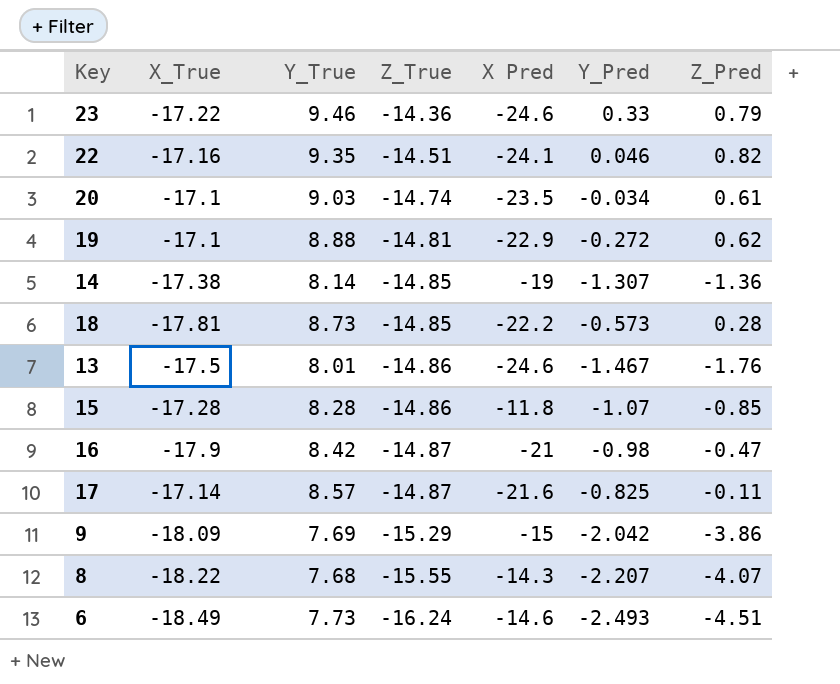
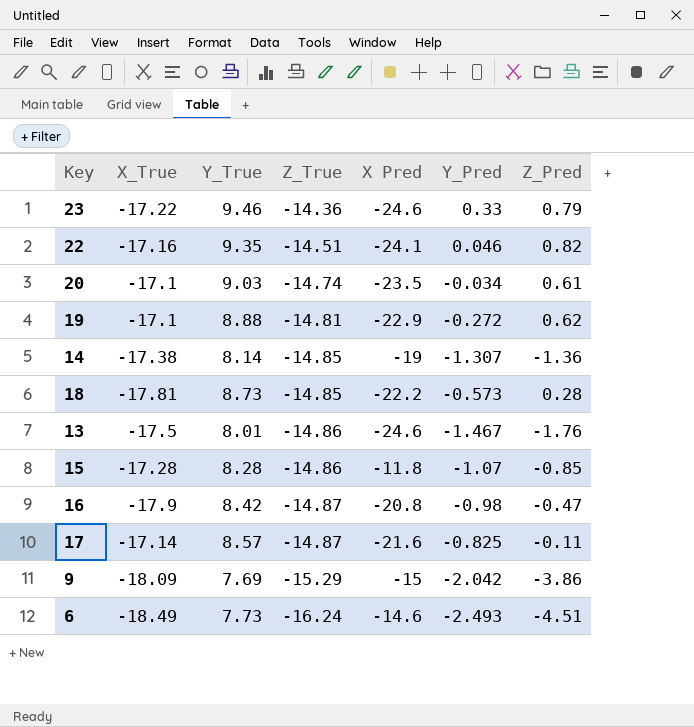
row 8: -18.22 | 7.68 | -15.55 | -14.3 | -2.207 | -4.07 -> none
16 | X Pred: -21 -> -20.8

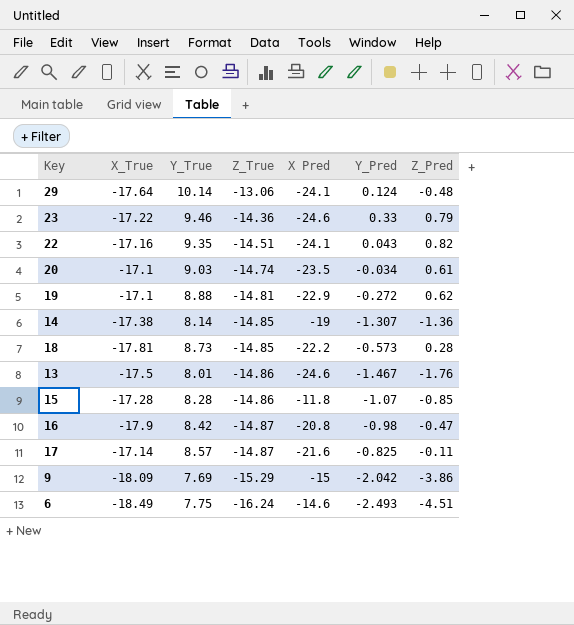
row 29: none -> -17.64 | 10.14 | -13.06 | -24.1 | 0.124 | -0.48
22 | Y_Pred: 0.046 -> 0.043
6 | Y_True: 7.73 -> 7.75

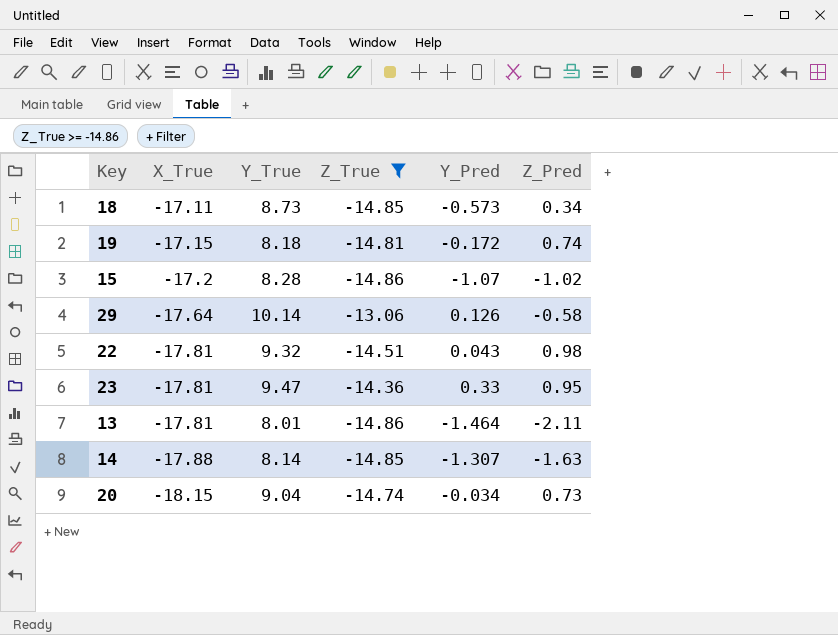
filter: none -> Z_True >= -14.86
row order: Z_True descending -> X_True descending
column X Pred | position: 5 -> none
18 | X_True: -17.81 -> -17.11
18 | Z_Pred: 0.28 -> 0.34
19 | X_True: -17.1 -> -17.15
19 | Y_True: 8.88 -> 8.18
19 | Y_Pred: -0.272 -> -0.172
19 | Z_Pred: 0.62 -> 0.74
15 | X_True: -17.28 -> -17.2
15 | Z_Pred: -0.85 -> -1.02
29 | Y_Pred: 0.124 -> 0.126
29 | Z_Pred: -0.48 -> -0.58
22 | X_True: -17.16 -> -17.81
22 | Y_True: 9.35 -> 9.32
22 | Z_Pred: 0.82 -> 0.98
23 | X_True: -17.22 -> -17.81
23 | Y_True: 9.46 -> 9.47
23 | Z_Pred: 0.79 -> 0.95
13 | X_True: -17.5 -> -17.81
13 | Y_Pred: -1.467 -> -1.464
13 | Z_Pred: -1.76 -> -2.11
14 | X_True: -17.38 -> -17.88
14 | Z_Pred: -1.36 -> -1.63
20 | X_True: -17.1 -> -18.15
20 | Y_True: 9.03 -> 9.04
20 | Z_Pred: 0.61 -> 0.73

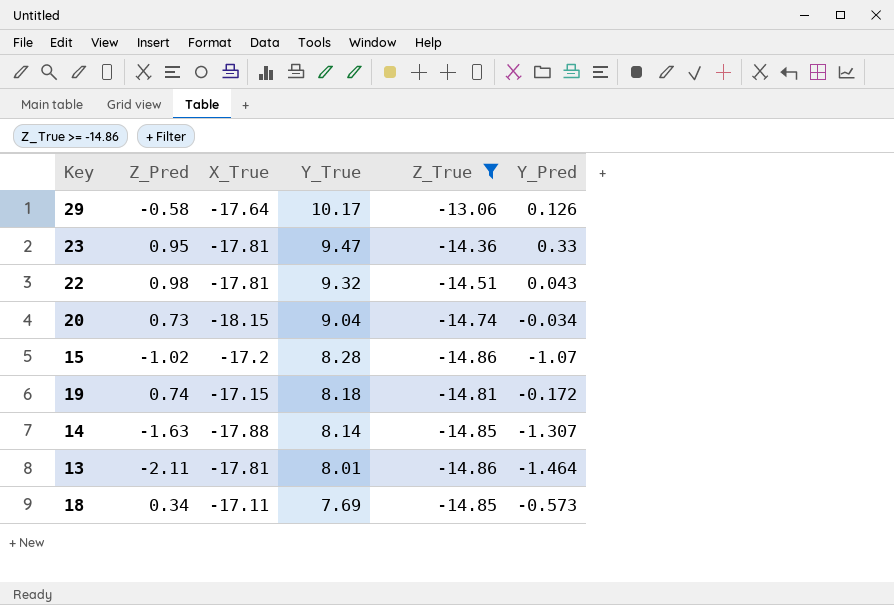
row order: X_True descending -> Y_True descending
column Z_Pred | position: 6 -> 2
29 | Y_True: 10.14 -> 10.17
18 | Y_True: 8.73 -> 7.69

